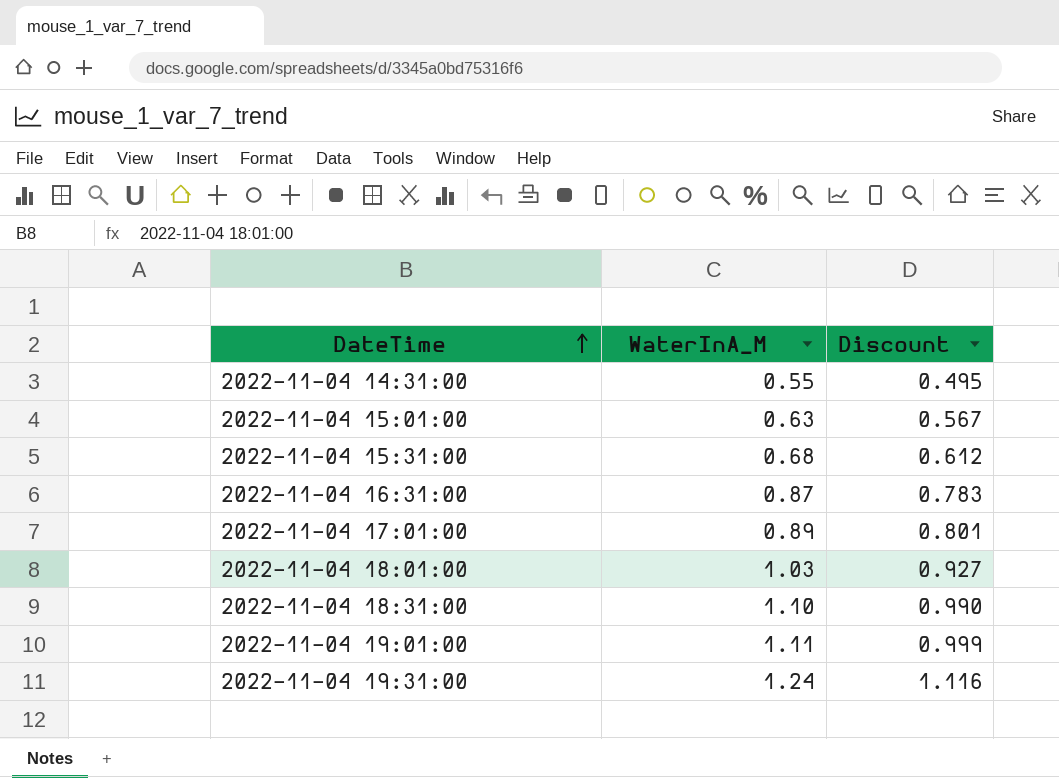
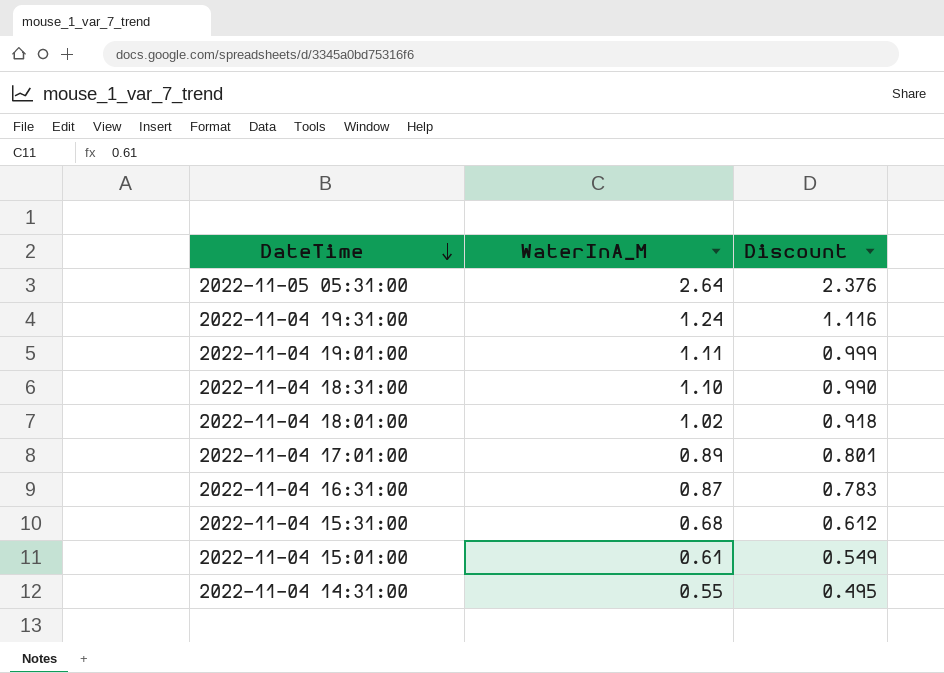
row order: DateTime ascending -> DateTime descending
row 2022-11-05 05:31:00: none -> 2.64 | 2.376
2022-11-04 18:01:00 | WaterInA_M: 1.03 -> 1.02
2022-11-04 18:01:00 | Discount: 0.927 -> 0.918
2022-11-04 15:01:00 | WaterInA_M: 0.63 -> 0.61
2022-11-04 15:01:00 | Discount: 0.567 -> 0.549

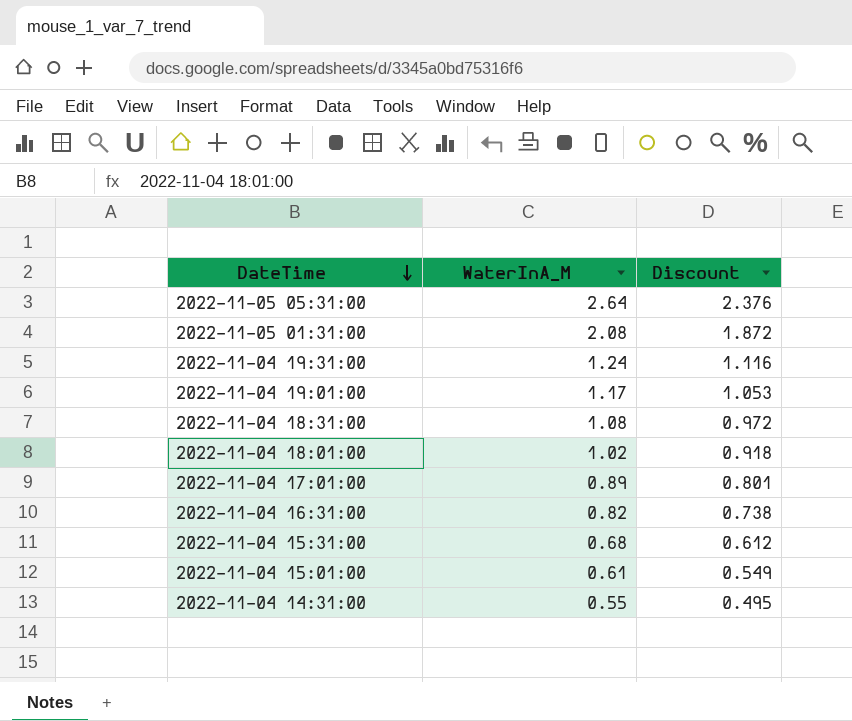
row 2022-11-05 01:31:00: none -> 2.08 | 1.872
2022-11-04 19:01:00 | WaterInA_M: 1.11 -> 1.17
2022-11-04 19:01:00 | Discount: 0.999 -> 1.053
2022-11-04 18:31:00 | WaterInA_M: 1.10 -> 1.08
2022-11-04 18:31:00 | Discount: 0.990 -> 0.972
2022-11-04 16:31:00 | WaterInA_M: 0.87 -> 0.82
2022-11-04 16:31:00 | Discount: 0.783 -> 0.738

